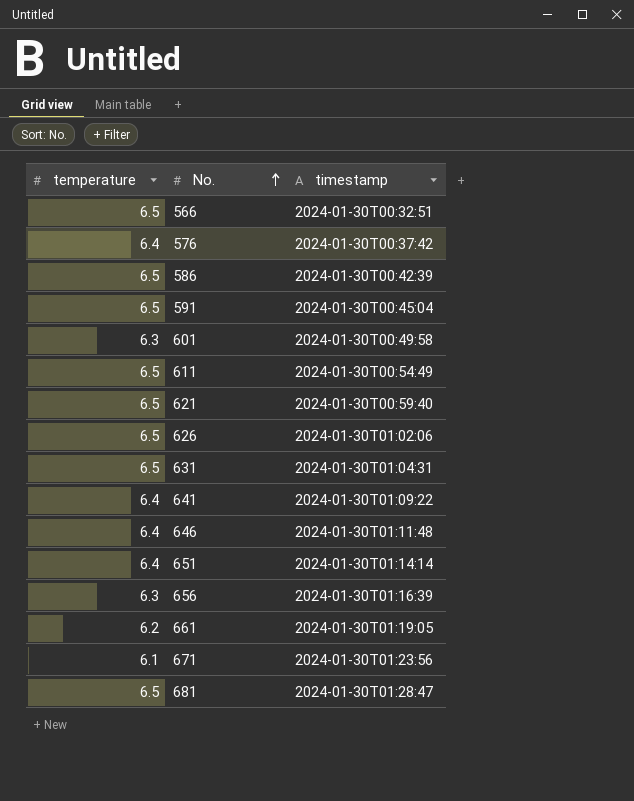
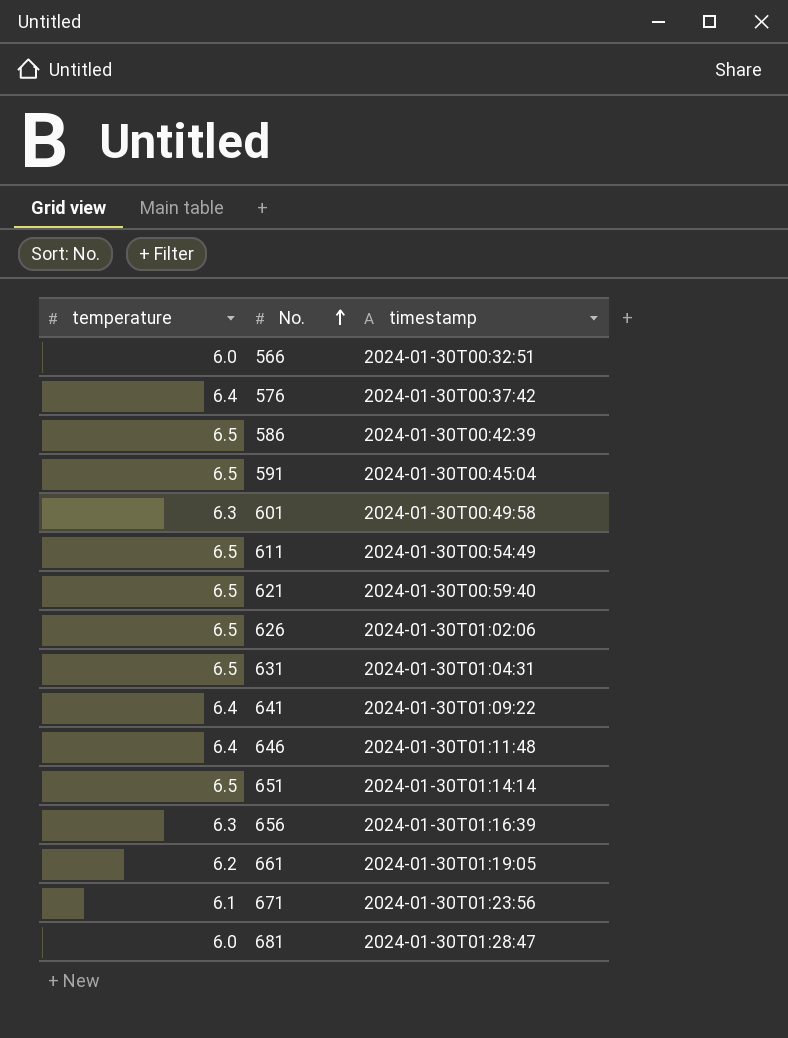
566 | temperature: 6.5 -> 6.0
651 | temperature: 6.4 -> 6.5
681 | temperature: 6.5 -> 6.0

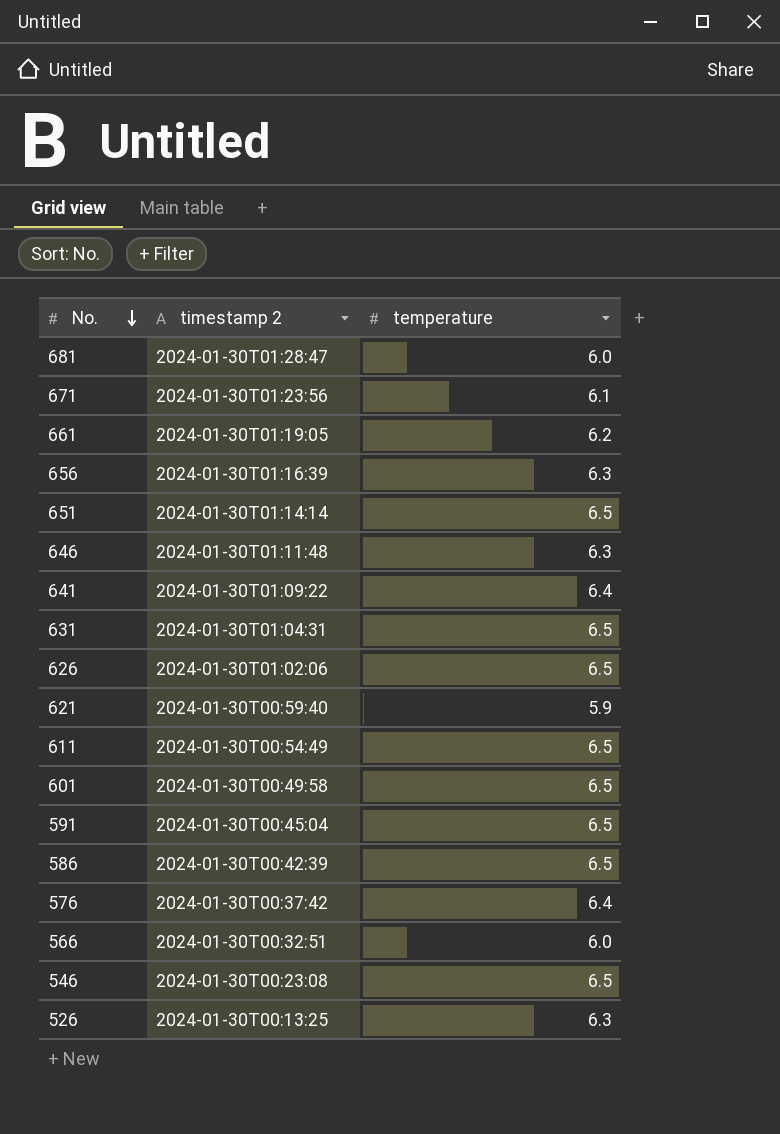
row order: No. ascending -> No. descending
column name: timestamp -> timestamp 2
column temperature | position: 1 -> 3
646 | temperature: 6.4 -> 6.3
621 | temperature: 6.5 -> 5.9
601 | temperature: 6.3 -> 6.5
row 546: none -> 2024-01-30T00:23:08 | 6.5
row 526: none -> 2024-01-30T00:13:25 | 6.3

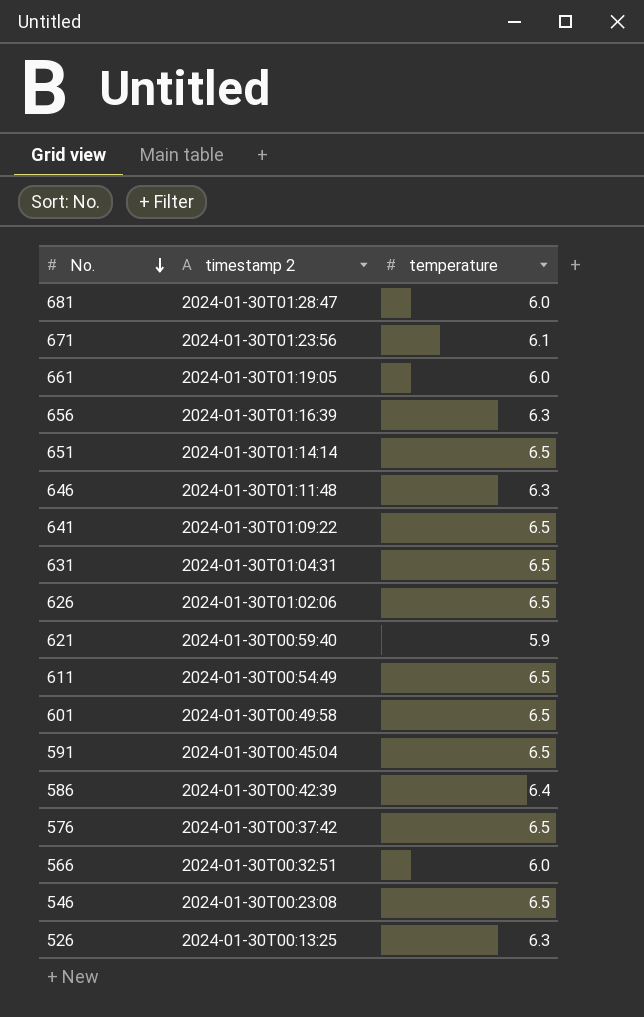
661 | temperature: 6.2 -> 6.0
641 | temperature: 6.4 -> 6.5
586 | temperature: 6.5 -> 6.4
576 | temperature: 6.4 -> 6.5

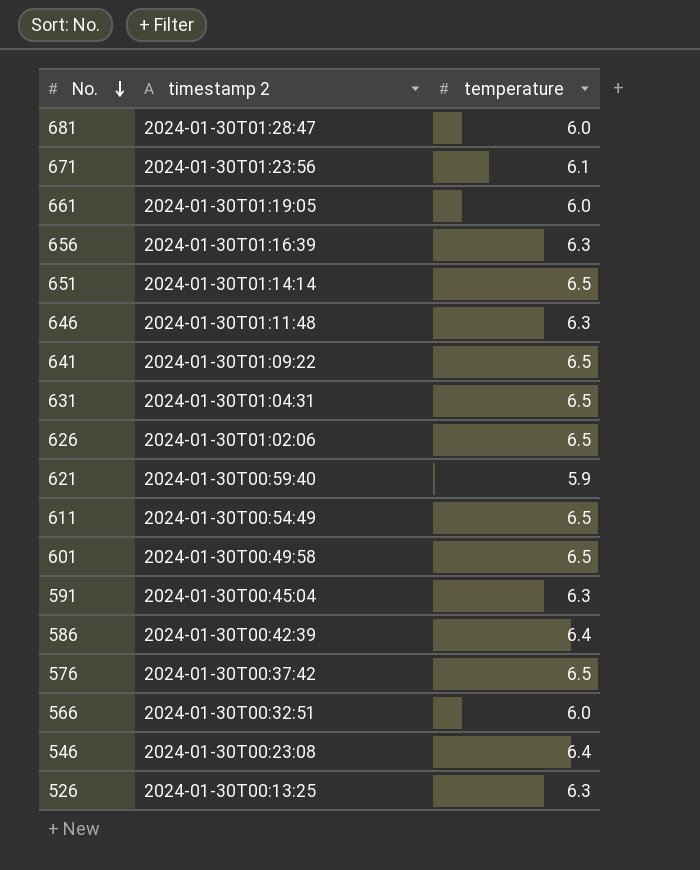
591 | temperature: 6.5 -> 6.3
546 | temperature: 6.5 -> 6.4

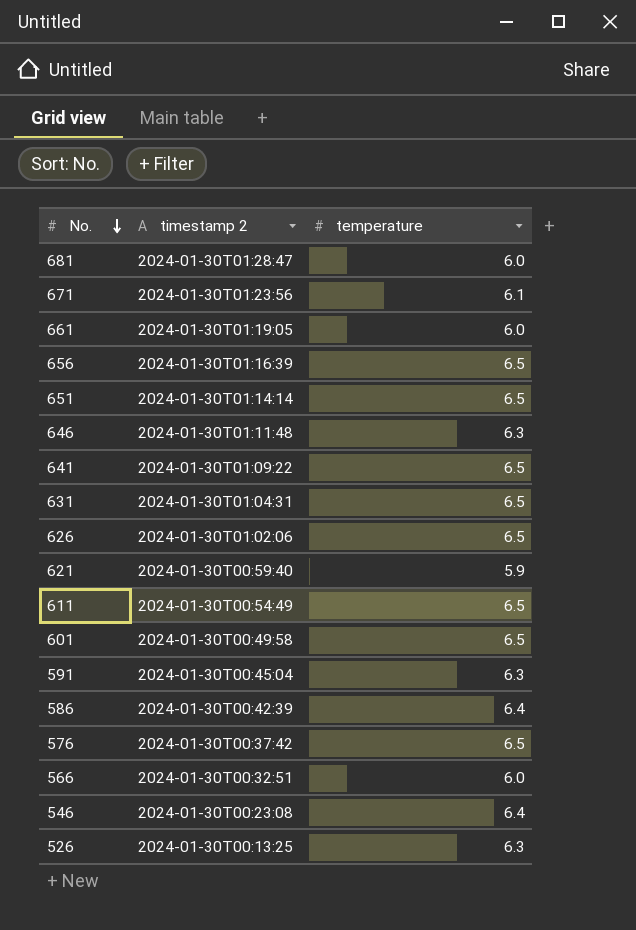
656 | temperature: 6.3 -> 6.5

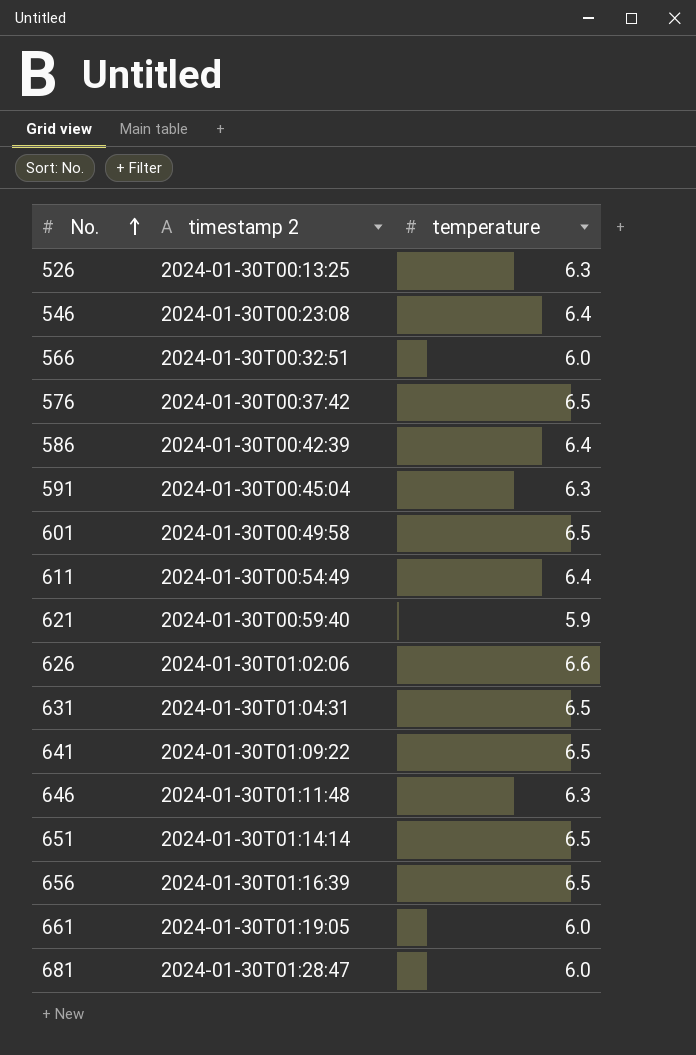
row order: No. descending -> No. ascending
row 671: 2024-01-30T01:23:56 | 6.1 -> none
611 | temperature: 6.5 -> 6.4
626 | temperature: 6.5 -> 6.6

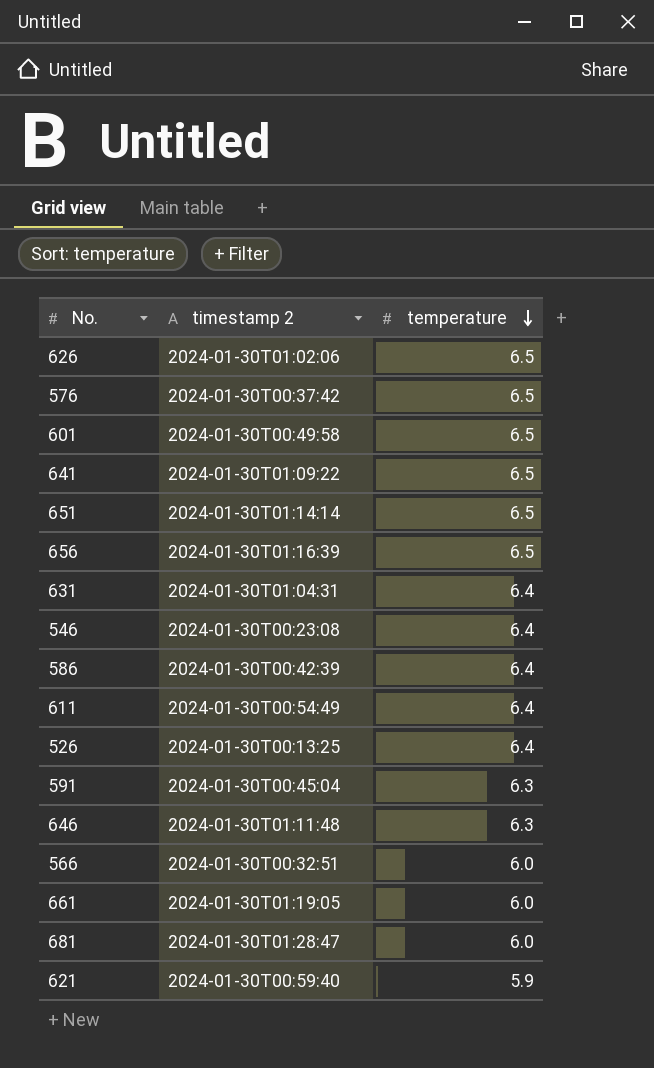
row order: No. ascending -> temperature descending
626 | temperature: 6.6 -> 6.5
631 | temperature: 6.5 -> 6.4
526 | temperature: 6.3 -> 6.4

